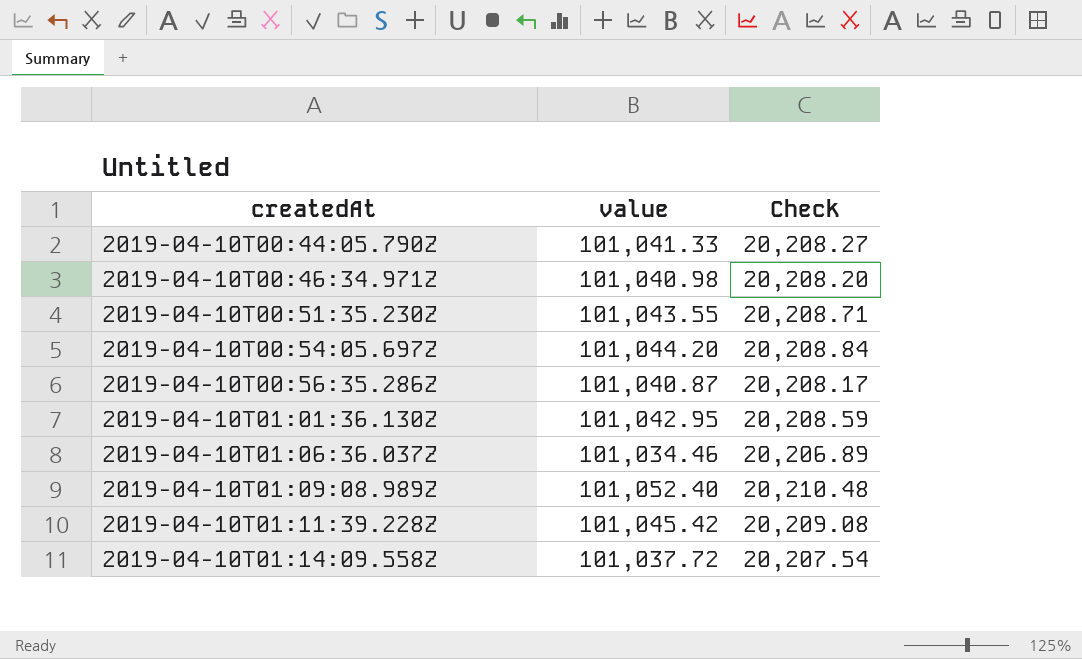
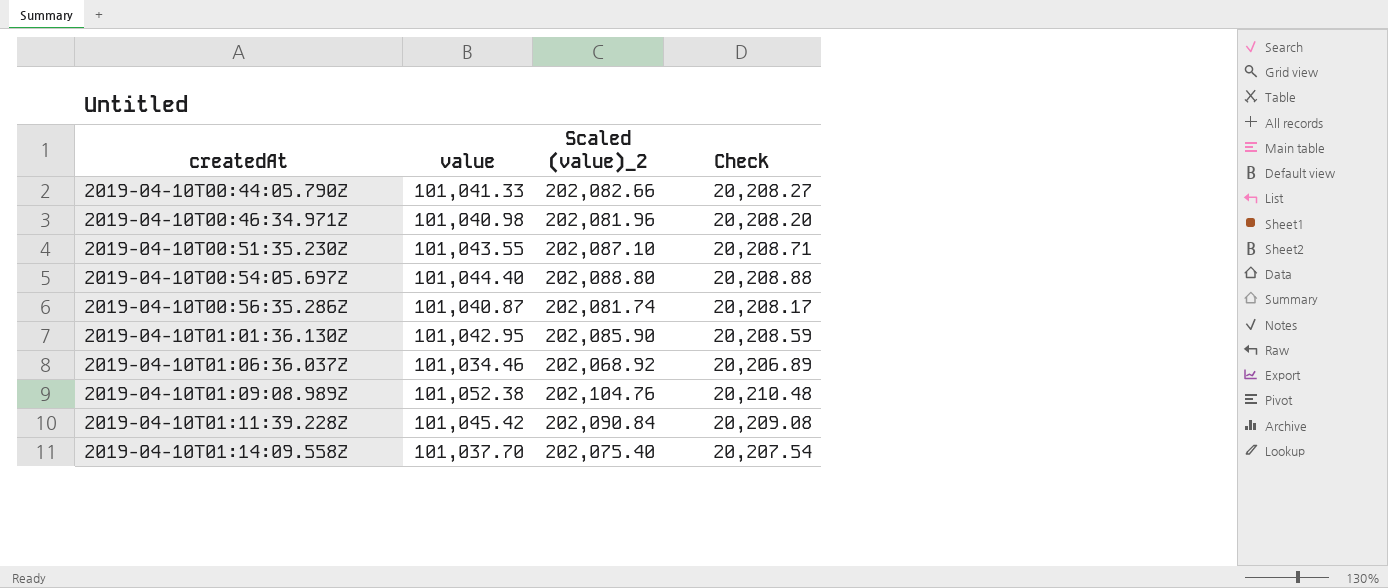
column Scaled (value)_2 | formula: none -> [value] * 2
2019-04-10T00:54:05.697Z | value: 101,044.20 -> 101,044.40
2019-04-10T00:54:05.697Z | Check: 20,208.84 -> 20,208.88
2019-04-10T01:09:08.989Z | value: 101,052.40 -> 101,052.38
2019-04-10T01:14:09.558Z | value: 101,037.72 -> 101,037.70

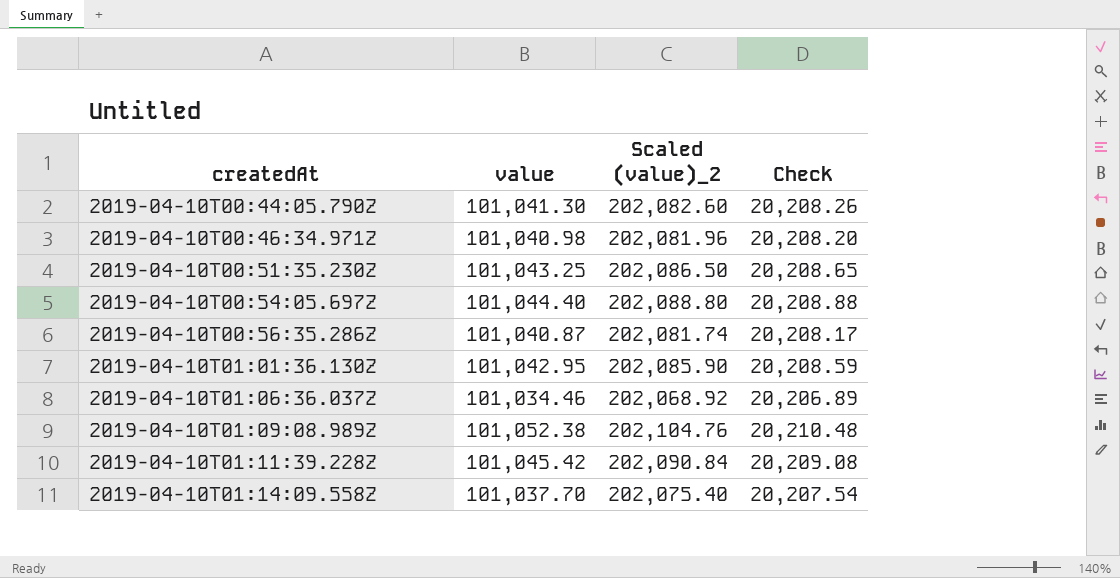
2019-04-10T00:44:05.790Z | value: 101,041.33 -> 101,041.30
2019-04-10T00:44:05.790Z | Scaled (value)_2: 202,082.66 -> 202,082.60
2019-04-10T00:44:05.790Z | Check: 20,208.27 -> 20,208.26
2019-04-10T00:51:35.230Z | value: 101,043.55 -> 101,043.25
2019-04-10T00:51:35.230Z | Scaled (value)_2: 202,087.10 -> 202,086.50
2019-04-10T00:51:35.230Z | Check: 20,208.71 -> 20,208.65

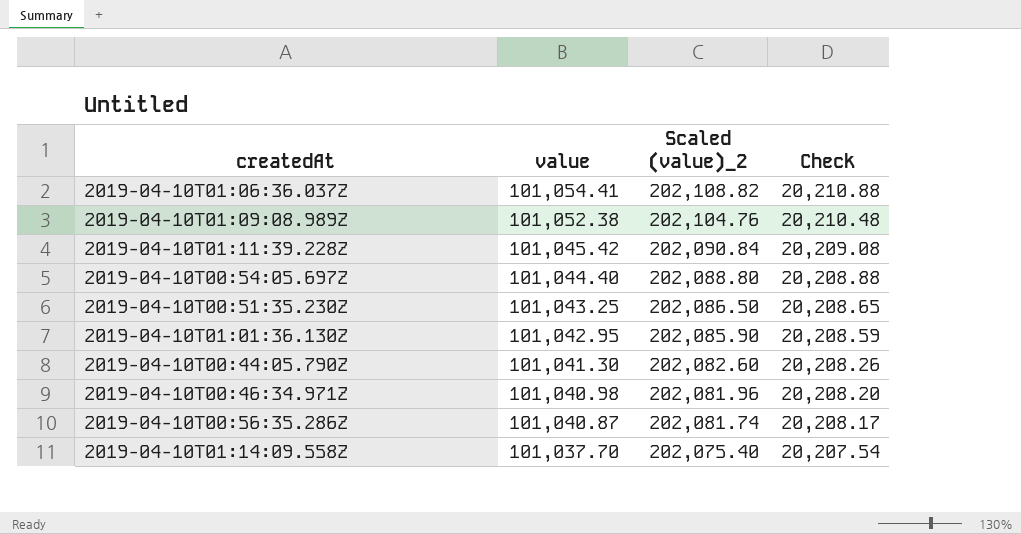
row order: createdAt ascending -> value descending
2019-04-10T01:06:36.037Z | value: 101,034.46 -> 101,054.41
2019-04-10T01:06:36.037Z | Scaled (value)_2: 202,068.92 -> 202,108.82
2019-04-10T01:06:36.037Z | Check: 20,206.89 -> 20,210.88

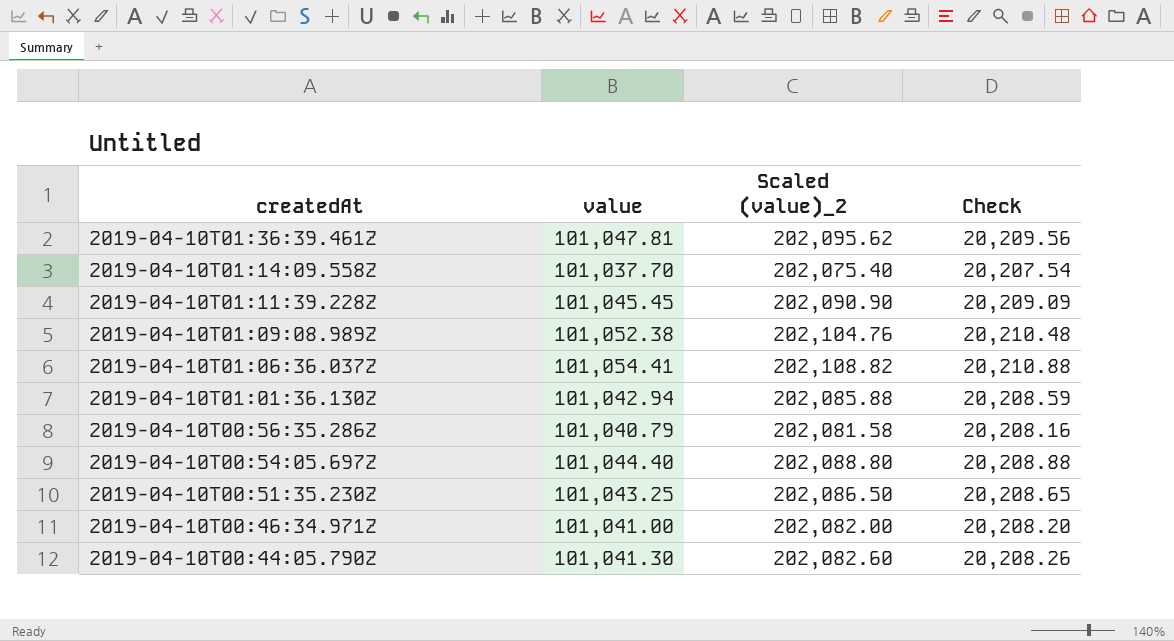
row order: value descending -> createdAt descending
row 2019-04-10T01:36:39.461Z: none -> 101,047.81 | 202,095.62 | 20,209.56
2019-04-10T01:11:39.228Z | value: 101,045.42 -> 101,045.45
2019-04-10T01:11:39.228Z | Scaled (value)_2: 202,090.84 -> 202,090.90
2019-04-10T01:11:39.228Z | Check: 20,209.08 -> 20,209.09
2019-04-10T01:01:36.130Z | value: 101,042.95 -> 101,042.94
2019-04-10T01:01:36.130Z | Scaled (value)_2: 202,085.90 -> 202,085.88
2019-04-10T00:56:35.286Z | value: 101,040.87 -> 101,040.79
2019-04-10T00:56:35.286Z | Scaled (value)_2: 202,081.74 -> 202,081.58
2019-04-10T00:56:35.286Z | Check: 20,208.17 -> 20,208.16
2019-04-10T00:46:34.971Z | value: 101,040.98 -> 101,041.00
2019-04-10T00:46:34.971Z | Scaled (value)_2: 202,081.96 -> 202,082.00

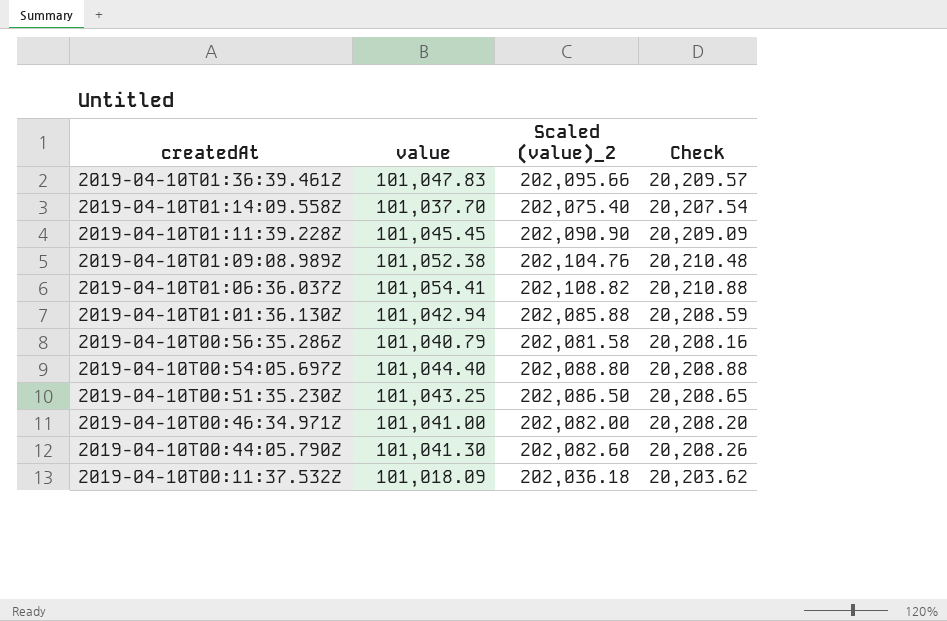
2019-04-10T01:36:39.461Z | value: 101,047.81 -> 101,047.83
2019-04-10T01:36:39.461Z | Scaled (value)_2: 202,095.62 -> 202,095.66
2019-04-10T01:36:39.461Z | Check: 20,209.56 -> 20,209.57
row 2019-04-10T00:11:37.532Z: none -> 101,018.09 | 202,036.18 | 20,203.62

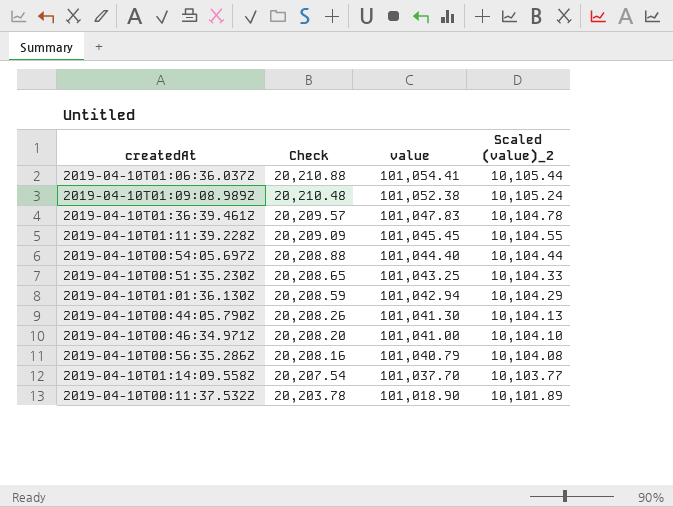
row order: createdAt descending -> Check descending
column Check | position: 4 -> 2
column Scaled (value)_2 | formula: [value] * 2 -> [value] * 0.1
2019-04-10T00:11:37.532Z | Check: 20,203.62 -> 20,203.78
2019-04-10T00:11:37.532Z | value: 101,018.09 -> 101,018.90

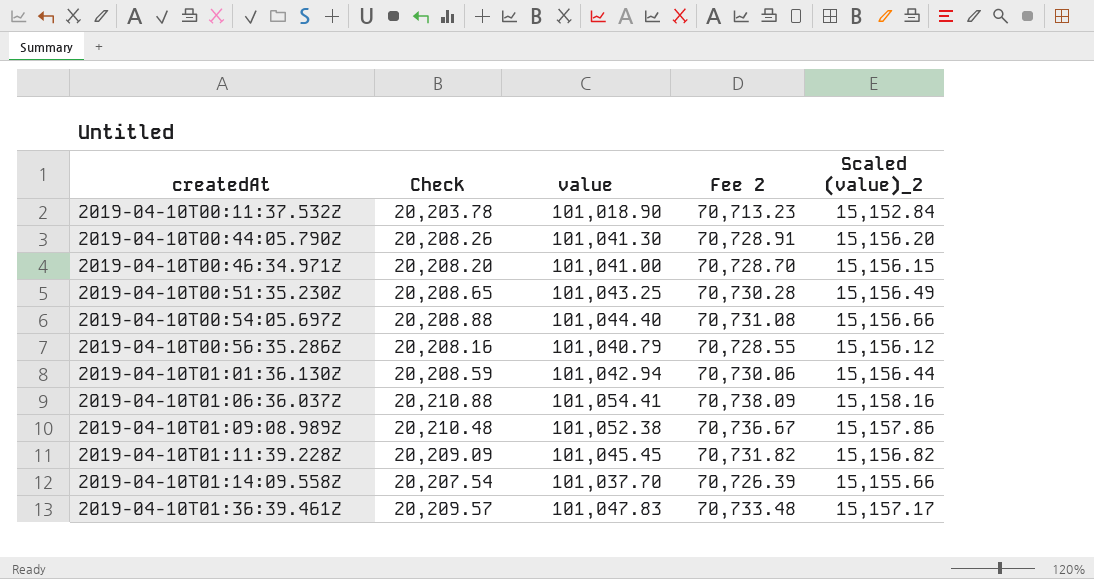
row order: Check descending -> createdAt ascending
column Fee 2 | formula: none -> [value] * 0.7
column Scaled (value)_2 | formula: [value] * 0.1 -> [value] * 0.15

